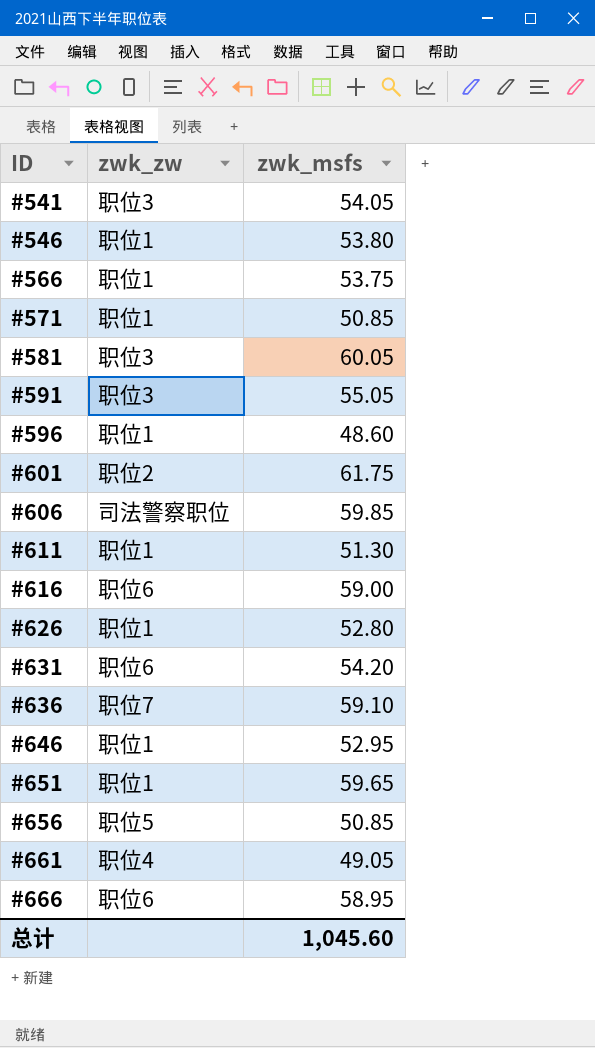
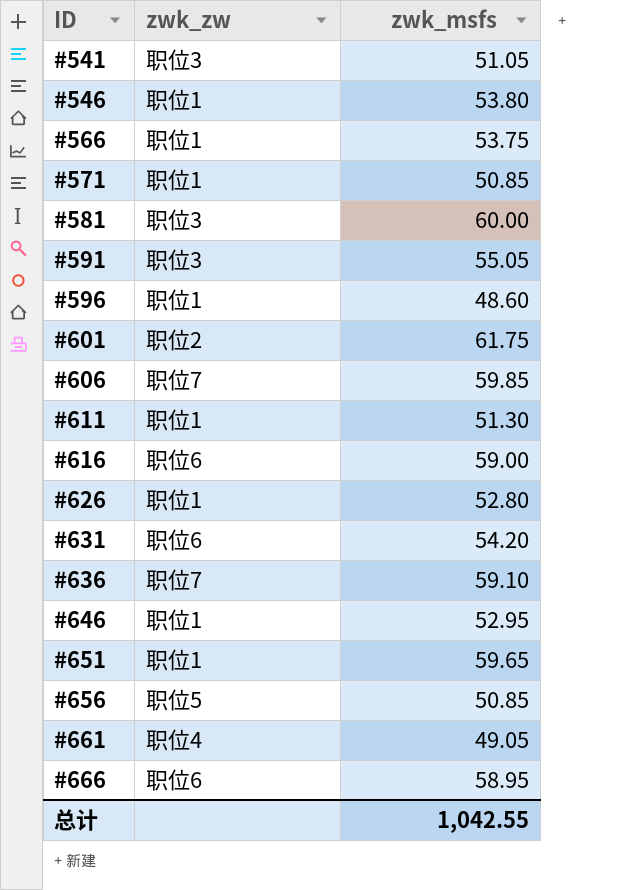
#541 | zwk_msfs: 54.05 -> 51.05
#581 | zwk_msfs: 60.05 -> 60.00
#606 | zwk_zw: 司法警察职位 -> 职位7
总计 | zwk_msfs: 1,045.60 -> 1,042.55

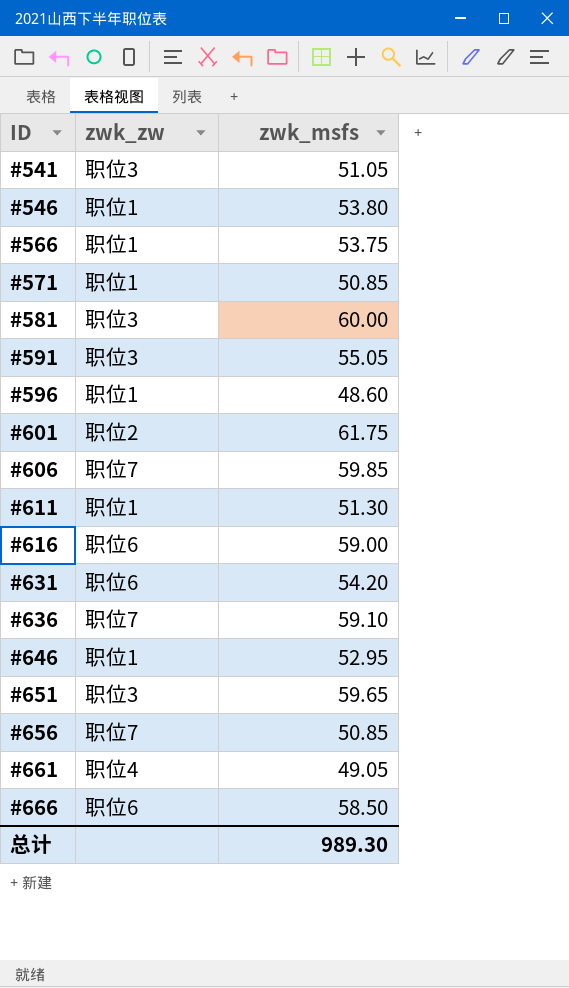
row #626: 职位1 | 52.80 -> none
#651 | zwk_zw: 职位1 -> 职位3
#656 | zwk_zw: 职位5 -> 职位7
#666 | zwk_msfs: 58.95 -> 58.50
总计 | zwk_msfs: 1,042.55 -> 989.30

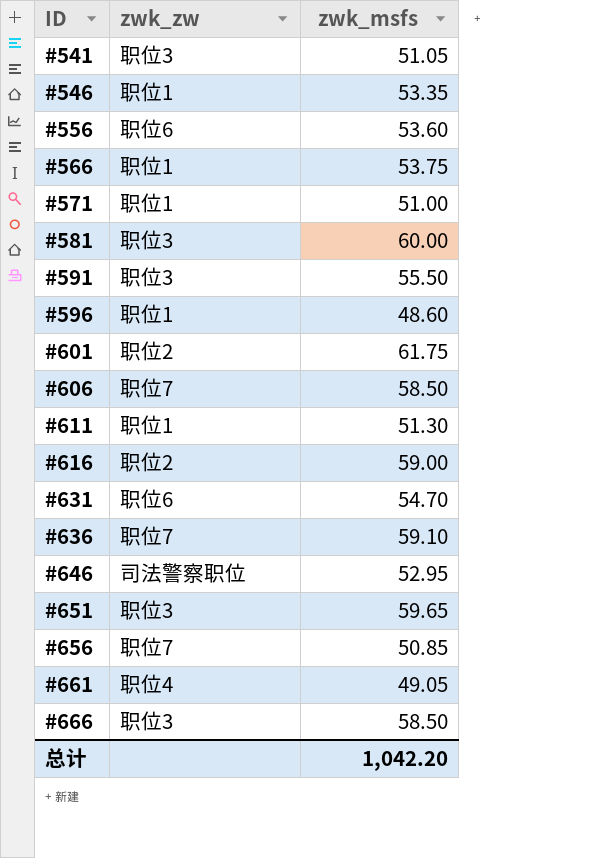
#546 | zwk_msfs: 53.80 -> 53.35
row #556: none -> 职位6 | 53.60
#571 | zwk_msfs: 50.85 -> 51.00
#591 | zwk_msfs: 55.05 -> 55.50
#606 | zwk_msfs: 59.85 -> 58.50
#616 | zwk_zw: 职位6 -> 职位2
#631 | zwk_msfs: 54.20 -> 54.70
#646 | zwk_zw: 职位1 -> 司法警察职位
#666 | zwk_zw: 职位6 -> 职位3
总计 | zwk_msfs: 989.30 -> 1,042.20

